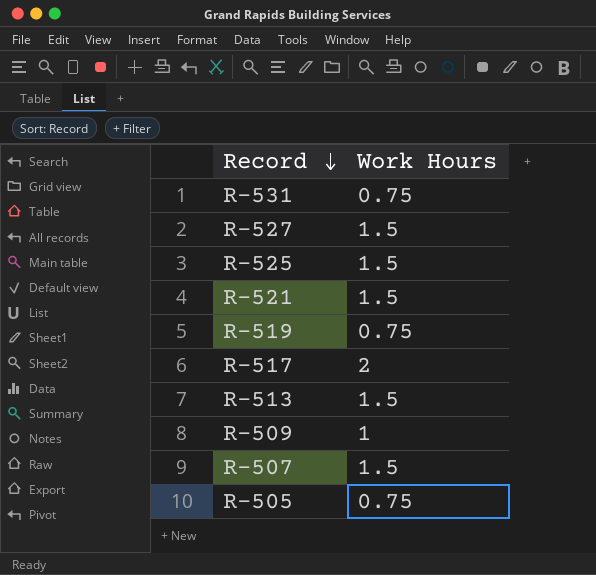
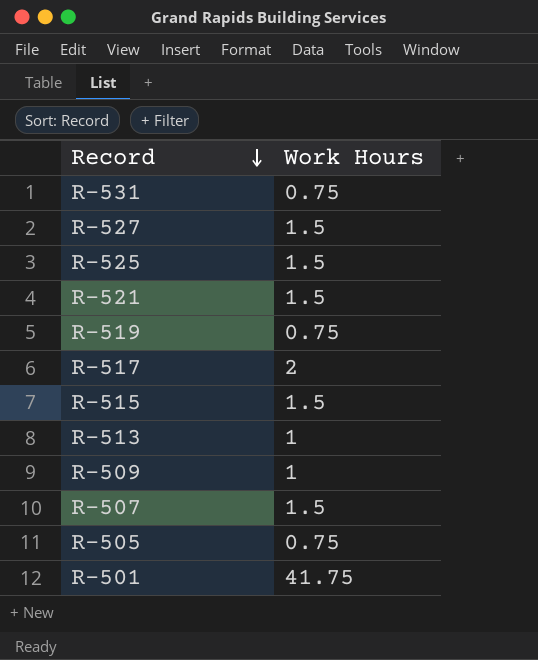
row R-515: none -> 1.5
R-513 | Work Hours: 1.5 -> 1
row R-501: none -> 41.75

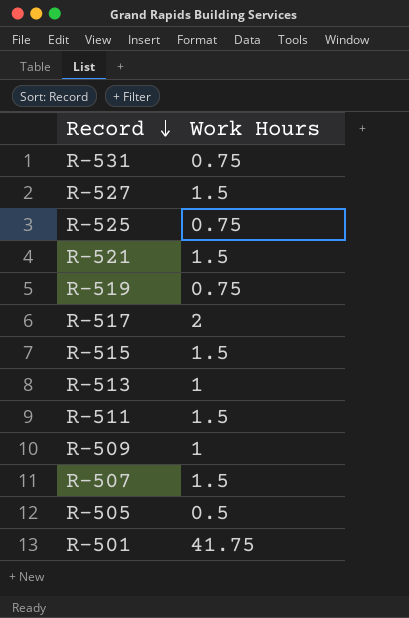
R-525 | Work Hours: 1.5 -> 0.75
row R-511: none -> 1.5
R-505 | Work Hours: 0.75 -> 0.5

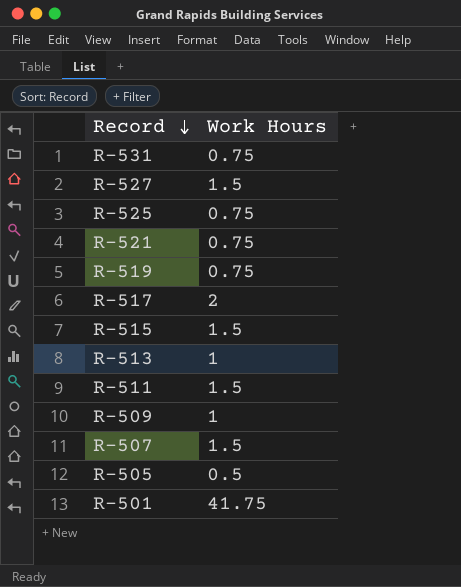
R-521 | Work Hours: 1.5 -> 0.75

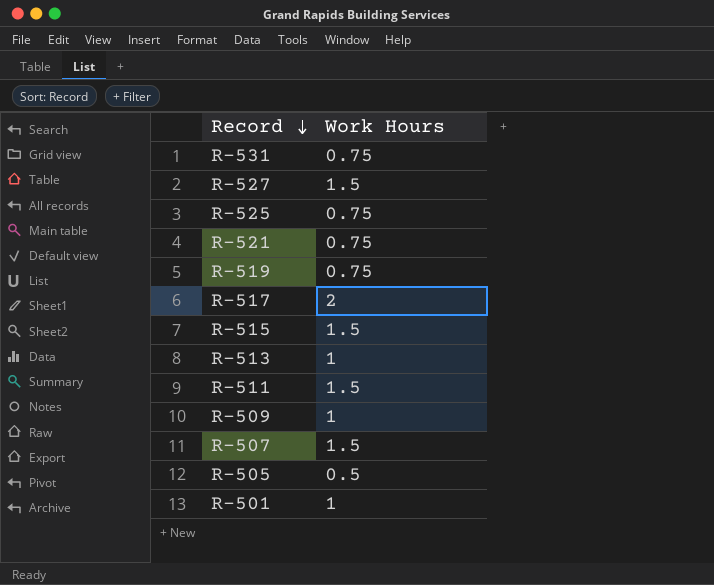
R-501 | Work Hours: 41.75 -> 1

